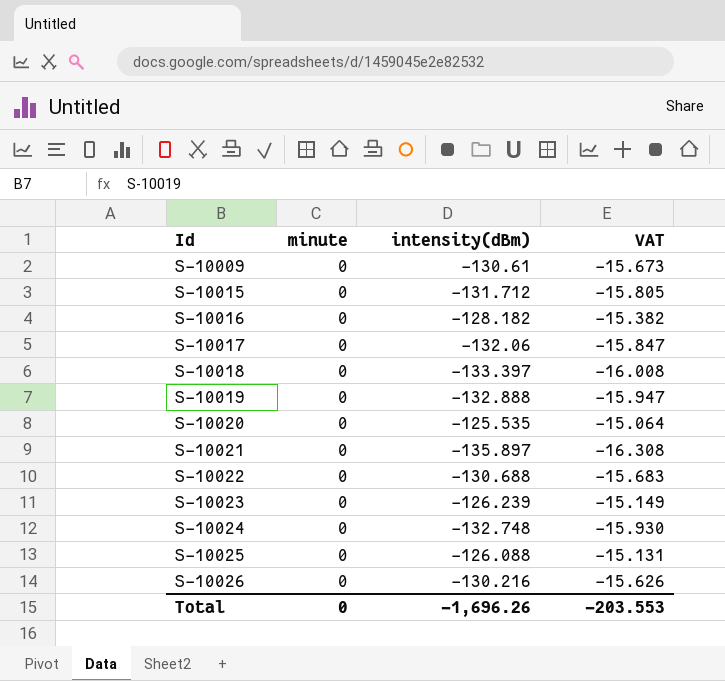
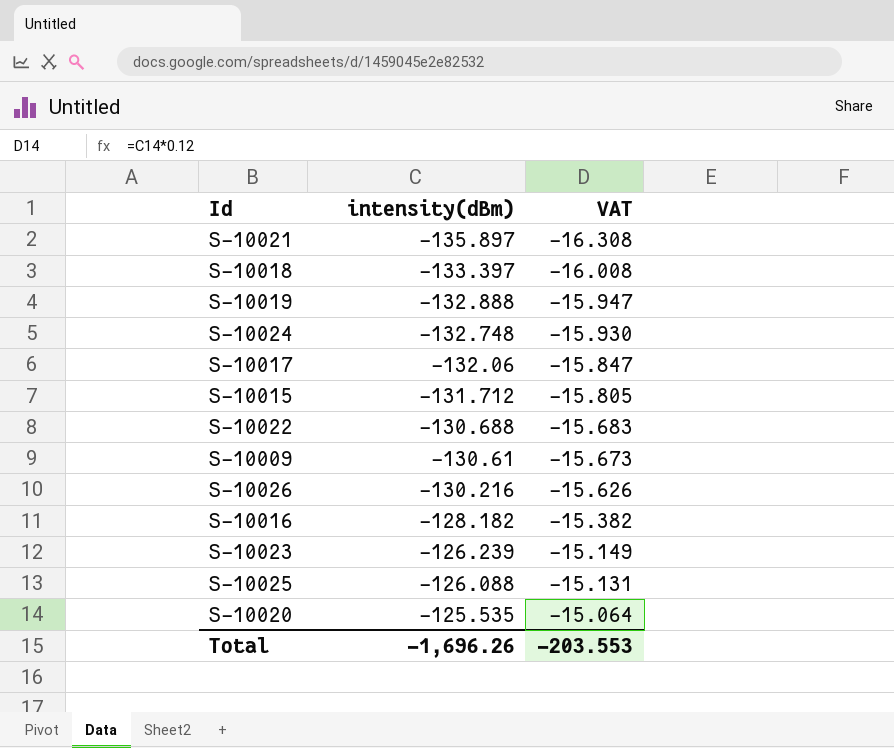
row order: Id ascending -> intensity(dBm) ascending
column minute | position: 2 -> none

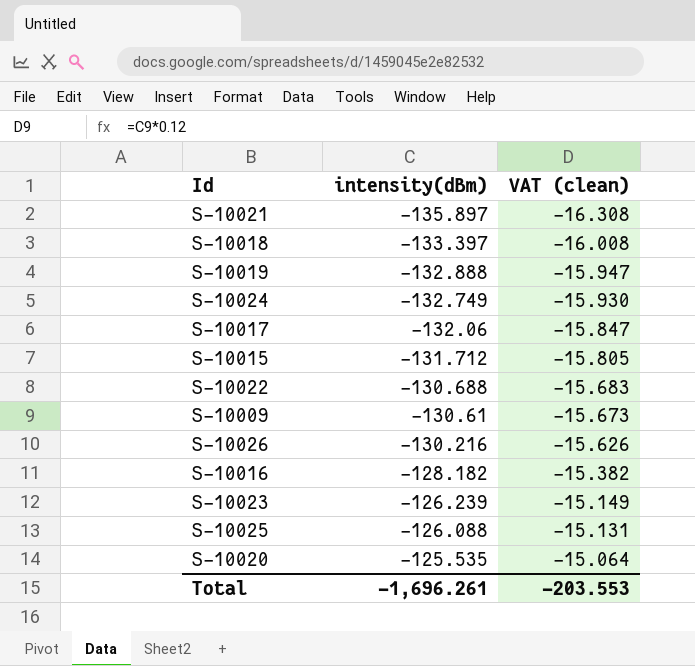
column name: VAT -> VAT (clean)
S-10024 | intensity(dBm): -132.748 -> -132.749
Total | intensity(dBm): -1,696.26 -> -1,696.261

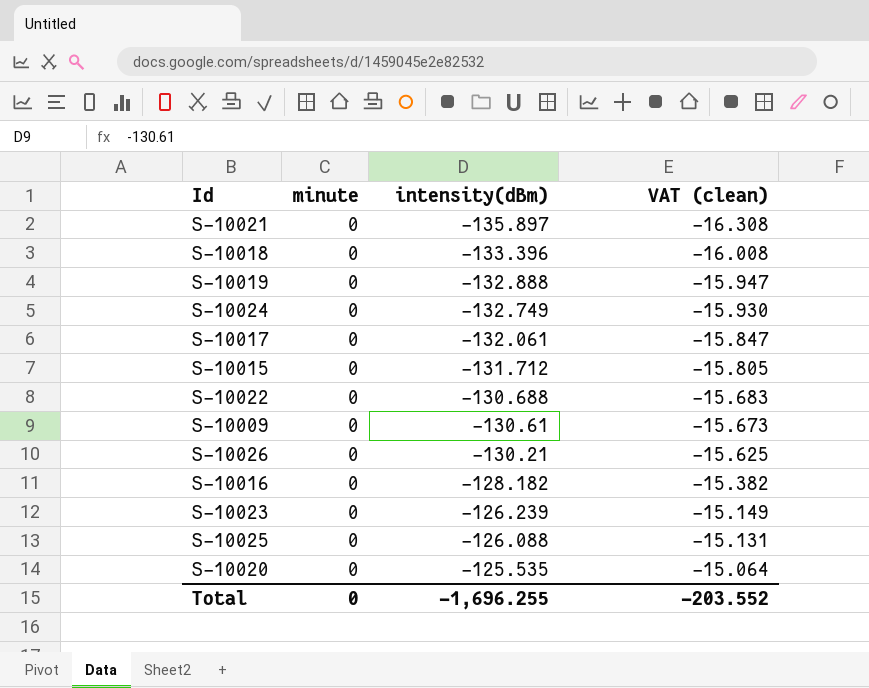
column minute | position: none -> 2
S-10018 | intensity(dBm): -133.397 -> -133.396
S-10017 | intensity(dBm): -132.06 -> -132.061
S-10026 | intensity(dBm): -130.216 -> -130.21
S-10026 | VAT (clean): -15.626 -> -15.625
Total | intensity(dBm): -1,696.261 -> -1,696.255
Total | VAT (clean): -203.553 -> -203.552

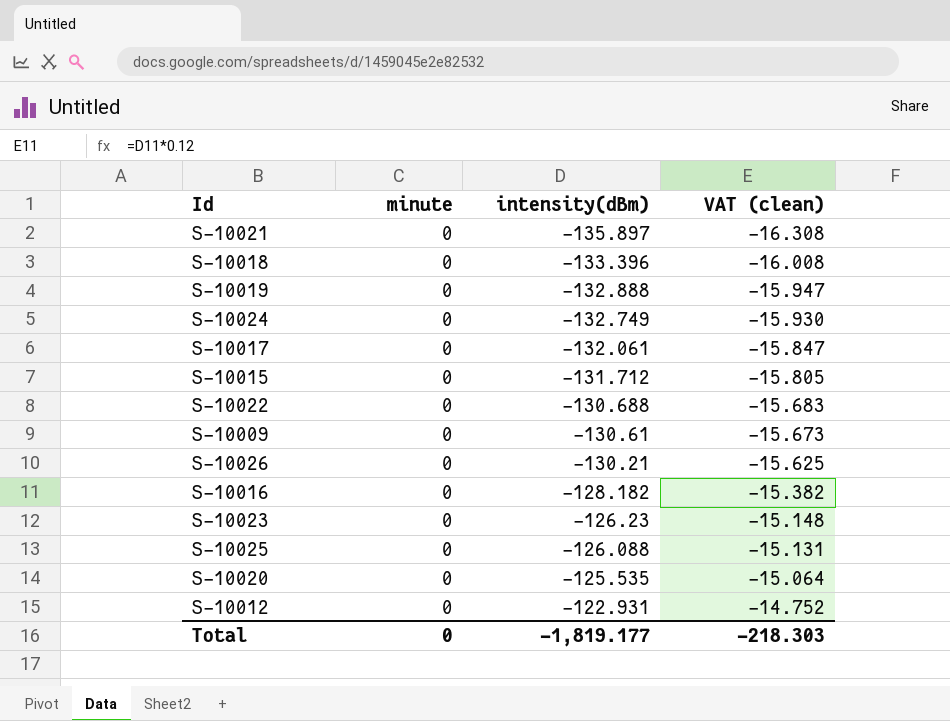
S-10023 | intensity(dBm): -126.239 -> -126.23
S-10023 | VAT (clean): -15.149 -> -15.148
row S-10012: none -> 0 | -122.931 | -14.752
Total | intensity(dBm): -1,696.255 -> -1,819.177
Total | VAT (clean): -203.552 -> -218.303

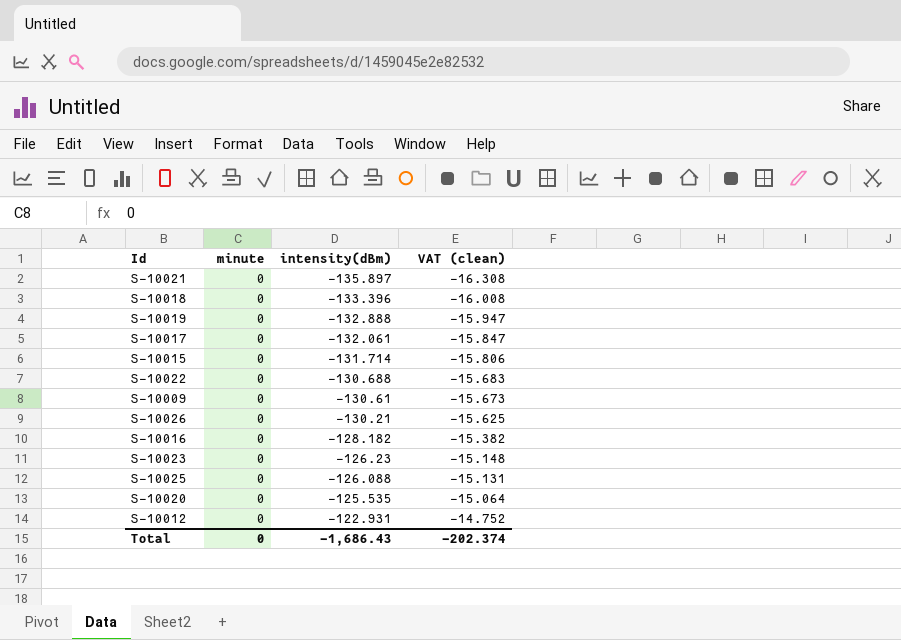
row S-10024: 0 | -132.749 | -15.930 -> none
S-10015 | intensity(dBm): -131.712 -> -131.714
S-10015 | VAT (clean): -15.805 -> -15.806
Total | intensity(dBm): -1,819.177 -> -1,686.43
Total | VAT (clean): -218.303 -> -202.374

